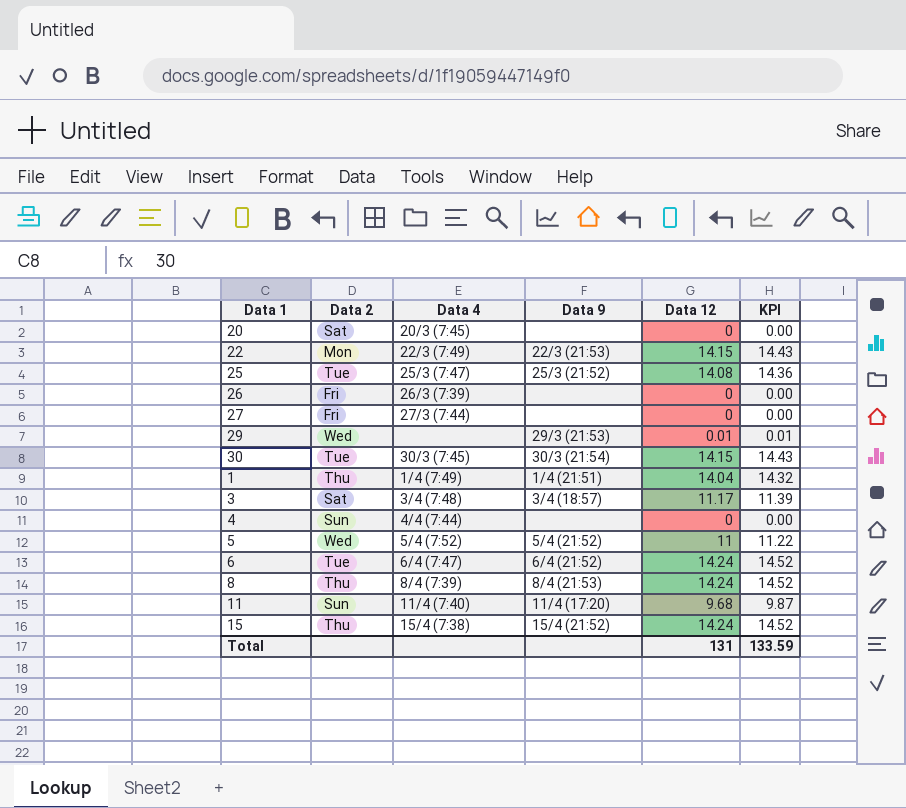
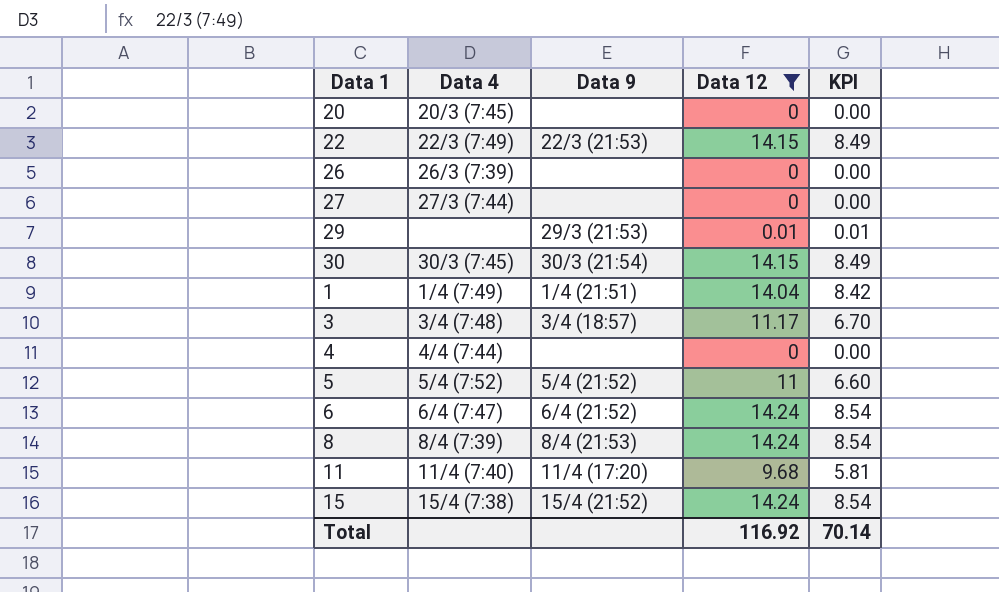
filter: none -> Data 12 != 14.08
column Data 2 | position: 2 -> none
column KPI | formula: [Data 12] * 1.02 -> [Data 12] * 0.6
Total | Data 12: 131 -> 116.92
Total | KPI: 133.59 -> 70.14

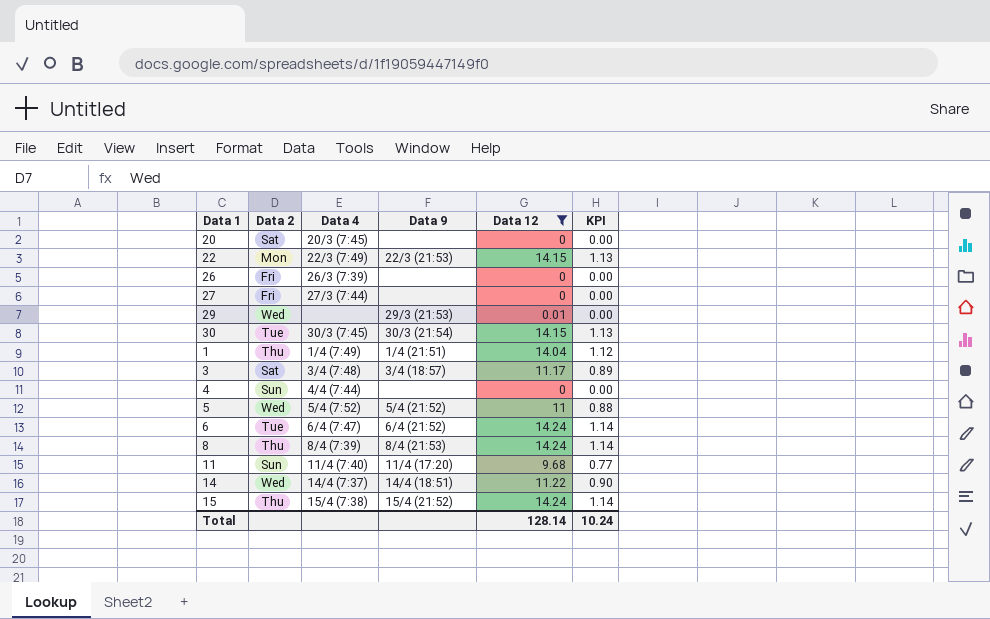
column Data 2 | position: none -> 2
column KPI | formula: [Data 12] * 0.6 -> [Data 12] * 0.08
row 14: none -> Wed | 14/4 (7:37) | 14/4 (18:51) | 11.22 | 0.90
Total | Data 12: 116.92 -> 128.14
Total | KPI: 70.14 -> 10.24

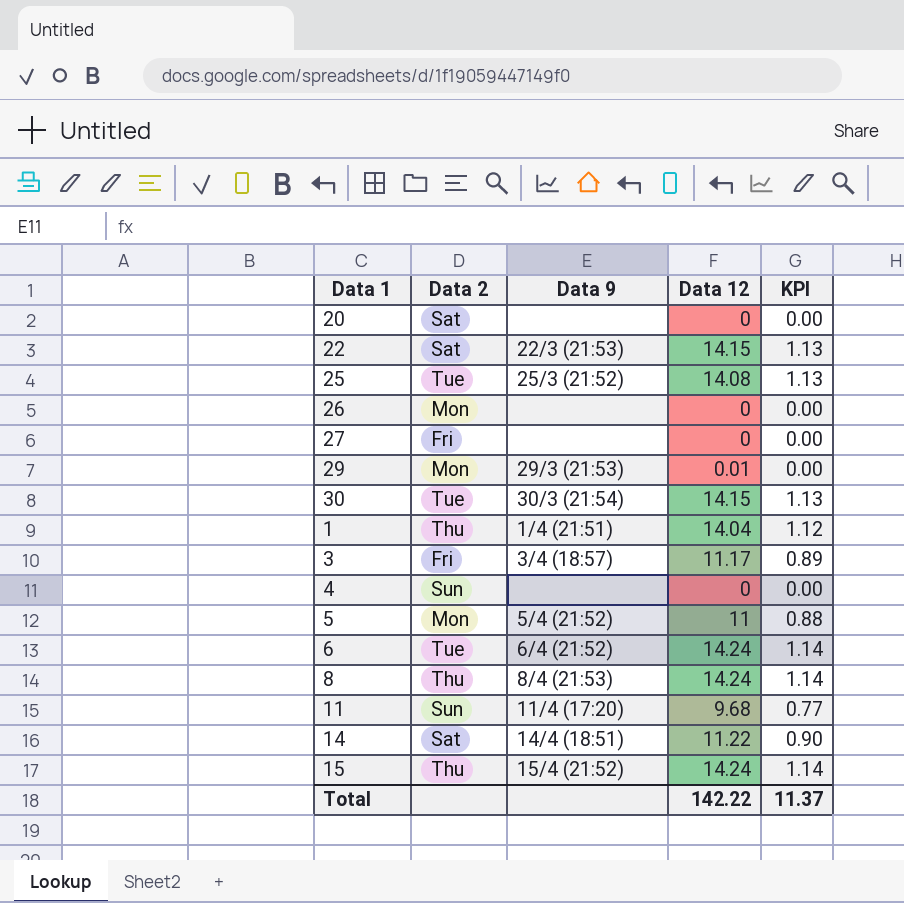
filter: Data 12 != 14.08 -> none
column Data 4 | position: 3 -> none
22 | Data 2: Mon -> Sat
26 | Data 2: Fri -> Mon
29 | Data 2: Wed -> Mon
3 | Data 2: Sat -> Fri
5 | Data 2: Wed -> Mon
14 | Data 2: Wed -> Sat
Total | Data 12: 128.14 -> 142.22
Total | KPI: 10.24 -> 11.37

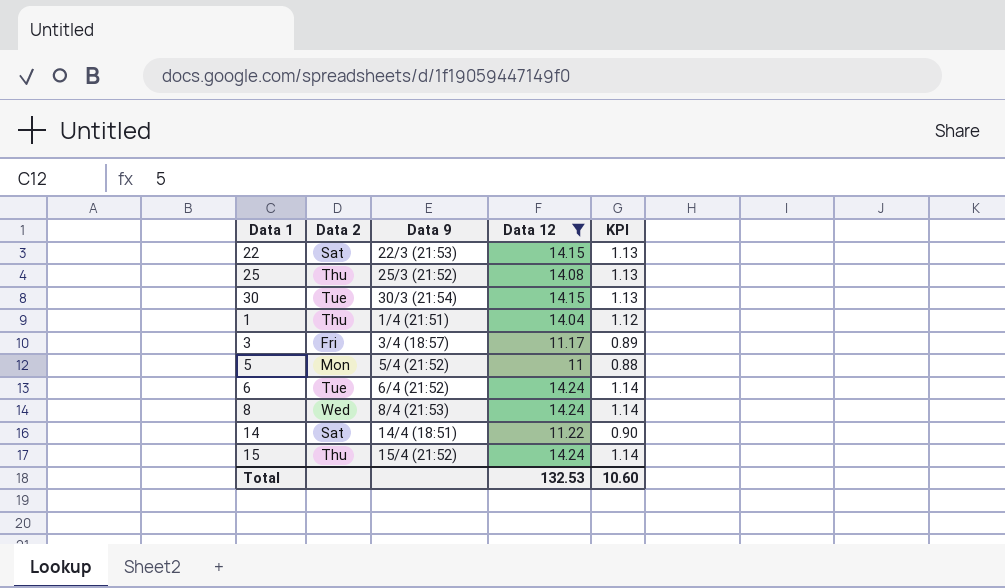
filter: none -> Data 12 >= 11
25 | Data 2: Tue -> Thu
8 | Data 2: Thu -> Wed
Total | Data 12: 142.22 -> 132.53
Total | KPI: 11.37 -> 10.60

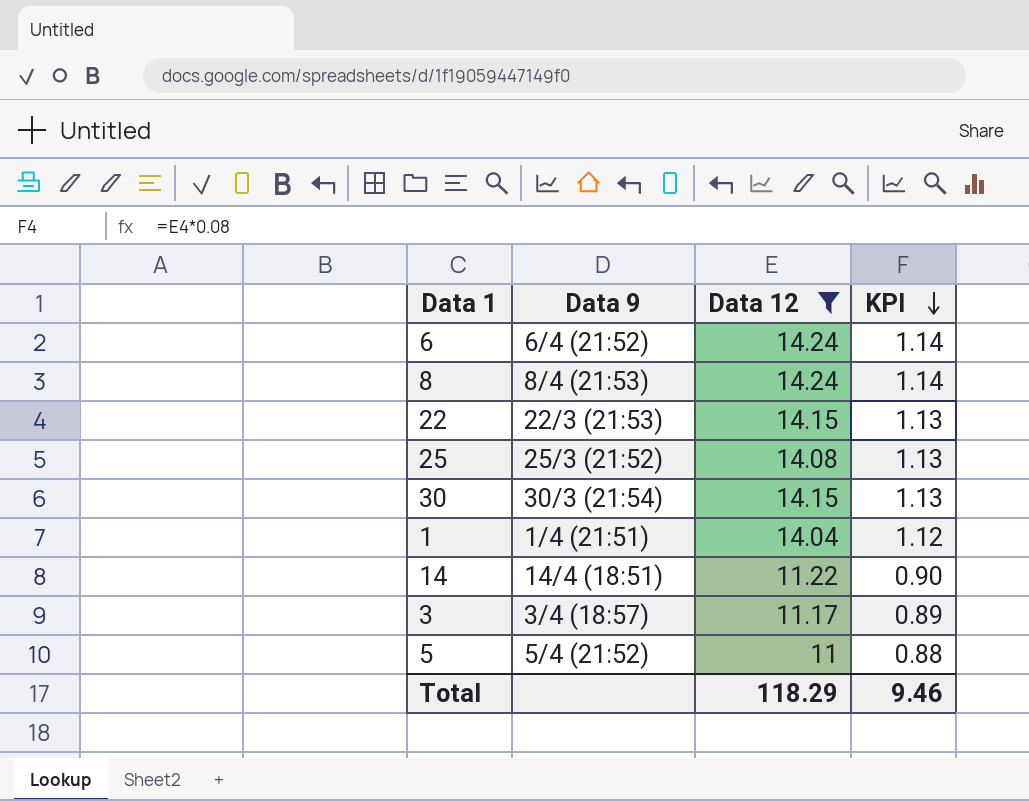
row order: none -> KPI descending
column Data 2 | position: 2 -> none
row 15: Thu | 15/4 (21:52) | 14.24 | 1.14 -> none
Total | Data 12: 132.53 -> 118.29
Total | KPI: 10.60 -> 9.46

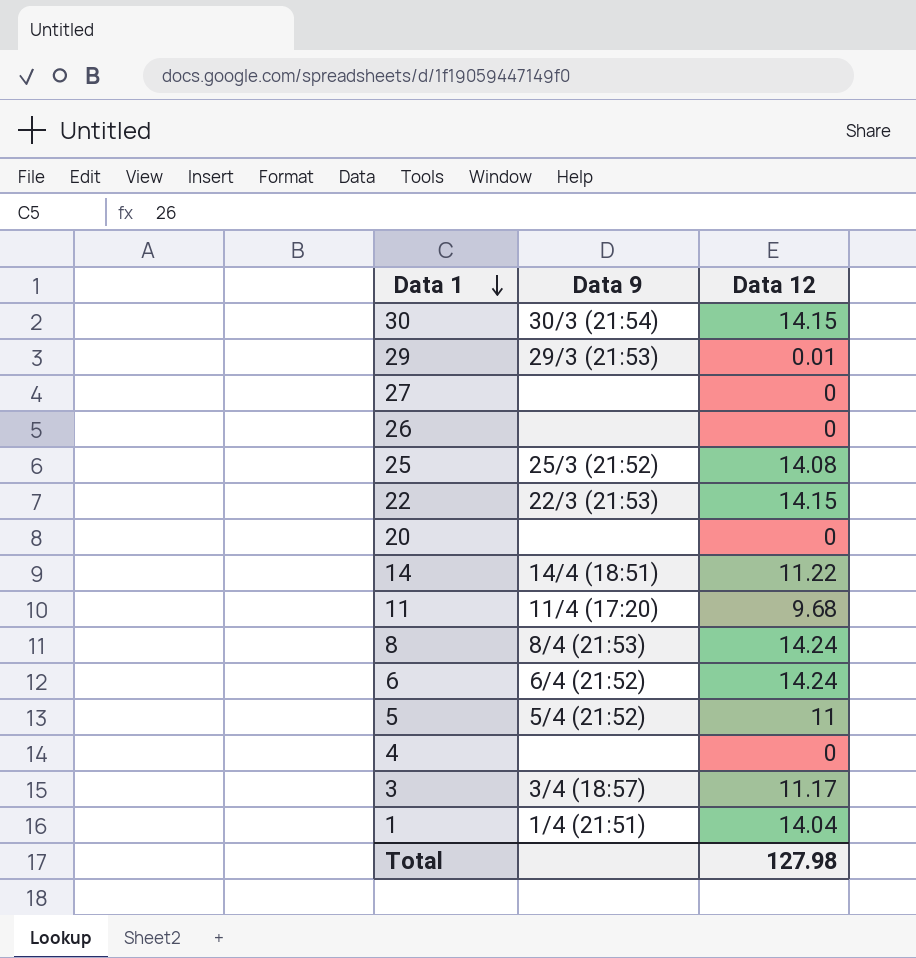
filter: Data 12 >= 11 -> none
row order: KPI descending -> Data 1 descending
column KPI | formula: [Data 12] * 0.08 -> none
Total | Data 12: 118.29 -> 127.98

